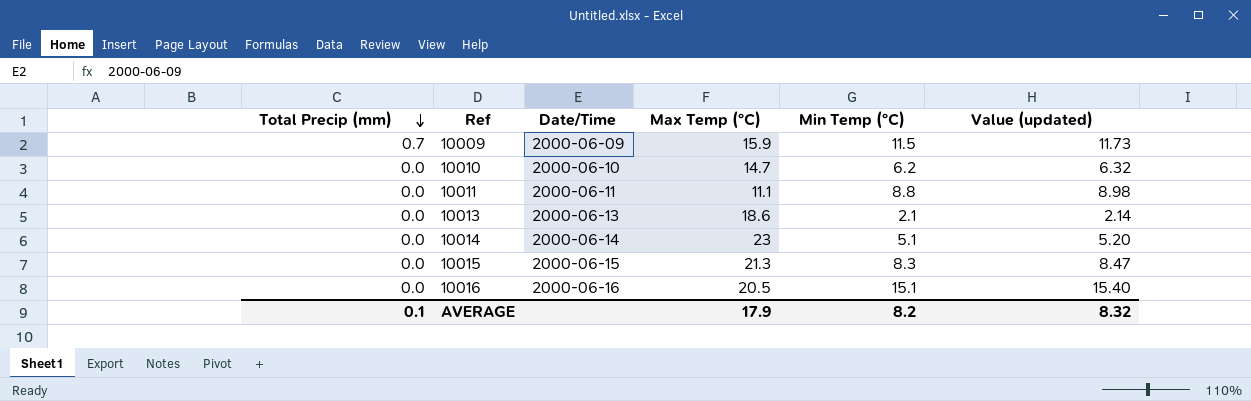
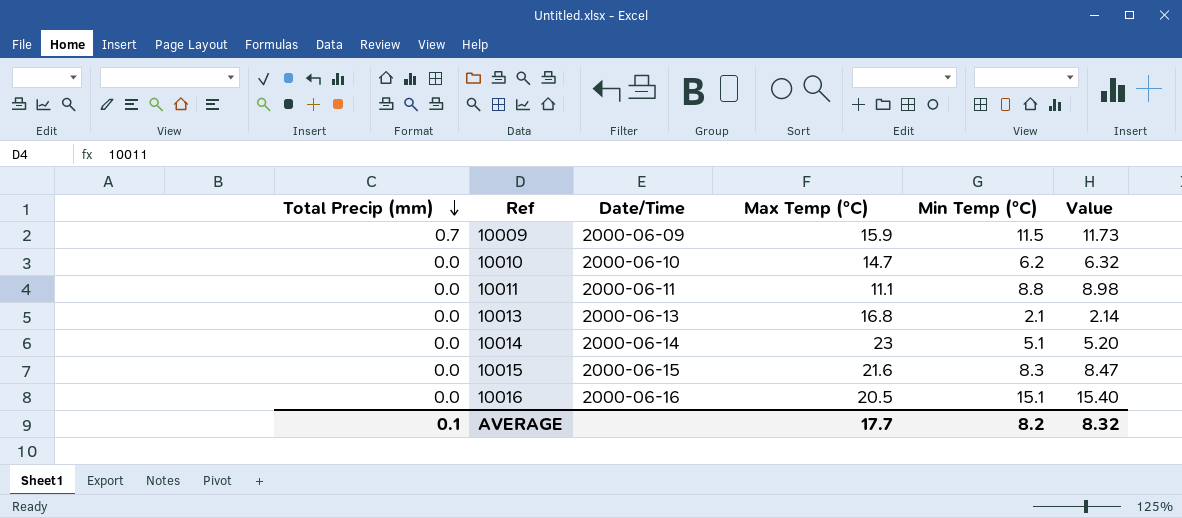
column name: Value (updated) -> Value
10013 | Max Temp (°C): 18.6 -> 16.8
10015 | Max Temp (°C): 21.3 -> 21.6
AVERAGE | Max Temp (°C): 17.9 -> 17.7

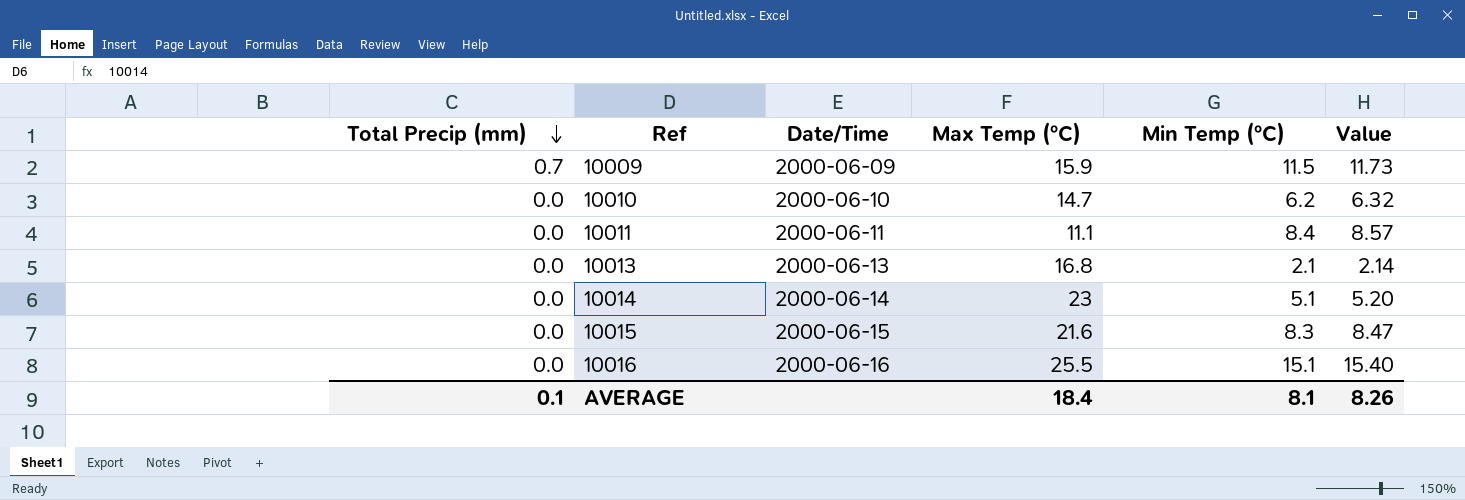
10011 | Min Temp (°C): 8.8 -> 8.4
10011 | Value: 8.98 -> 8.57
10016 | Max Temp (°C): 20.5 -> 25.5
AVERAGE | Max Temp (°C): 17.7 -> 18.4
AVERAGE | Min Temp (°C): 8.2 -> 8.1
AVERAGE | Value: 8.32 -> 8.26

